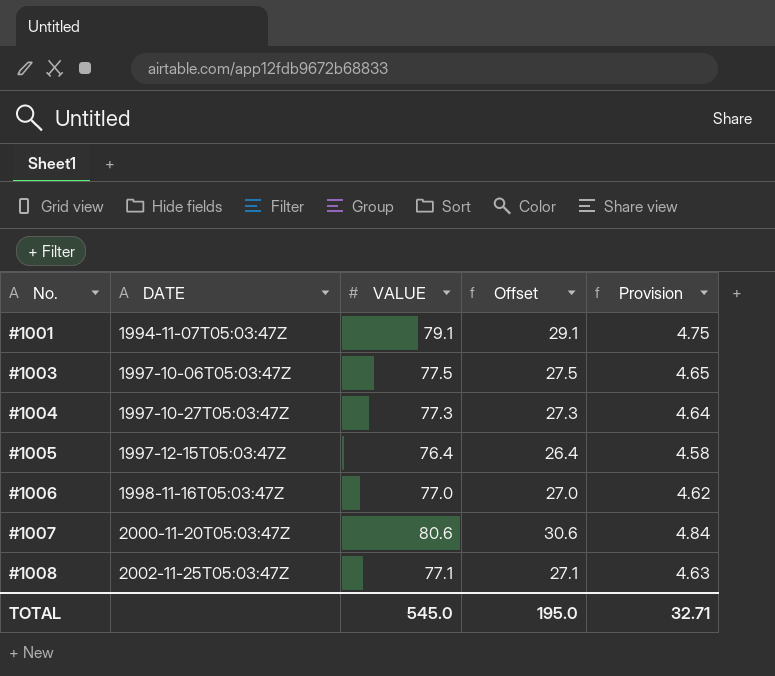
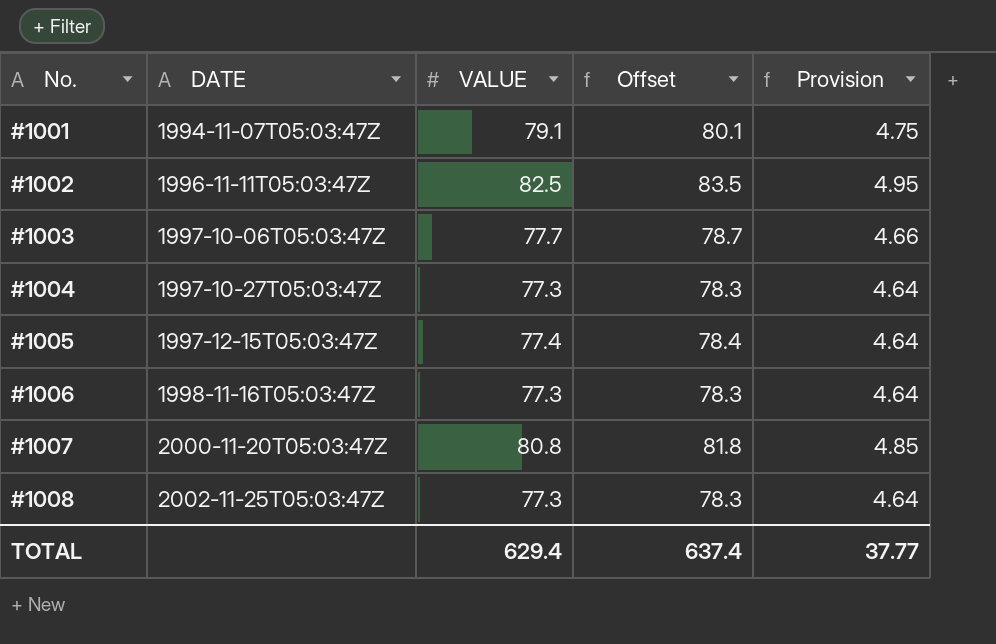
column Offset | formula: [VALUE] - 50 -> [VALUE] + 1
row #1002: none -> 1996-11-11T05:03:47Z | 82.5 | 83.5 | 4.95
#1003 | VALUE: 77.5 -> 77.7
#1003 | Provision: 4.65 -> 4.66
#1005 | VALUE: 76.4 -> 77.4
#1005 | Provision: 4.58 -> 4.64
#1006 | VALUE: 77.0 -> 77.3
#1006 | Provision: 4.62 -> 4.64
#1007 | VALUE: 80.6 -> 80.8
#1007 | Provision: 4.84 -> 4.85
#1008 | VALUE: 77.1 -> 77.3
#1008 | Provision: 4.63 -> 4.64
TOTAL | VALUE: 545.0 -> 629.4
TOTAL | Offset: 195.0 -> 637.4
TOTAL | Provision: 32.71 -> 37.77

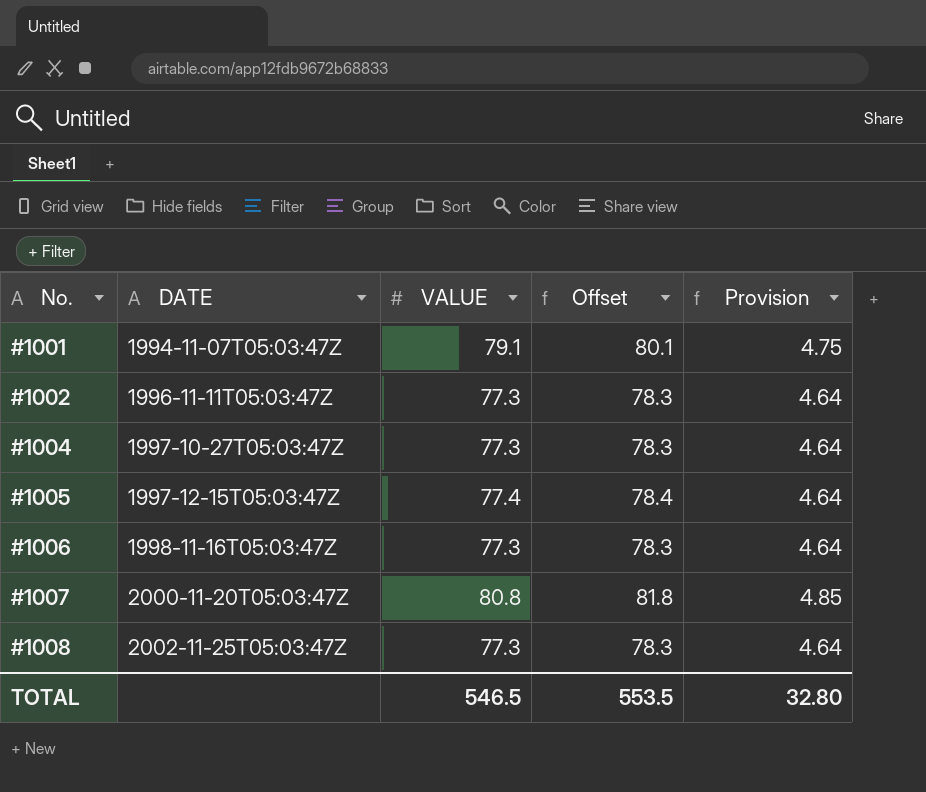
row #1003: 1997-10-06T05:03:47Z | 77.7 | 78.7 | 4.66 -> none
#1002 | VALUE: 82.5 -> 77.3
#1002 | Offset: 83.5 -> 78.3
#1002 | Provision: 4.95 -> 4.64
TOTAL | VALUE: 629.4 -> 546.5
TOTAL | Offset: 637.4 -> 553.5
TOTAL | Provision: 37.77 -> 32.80

